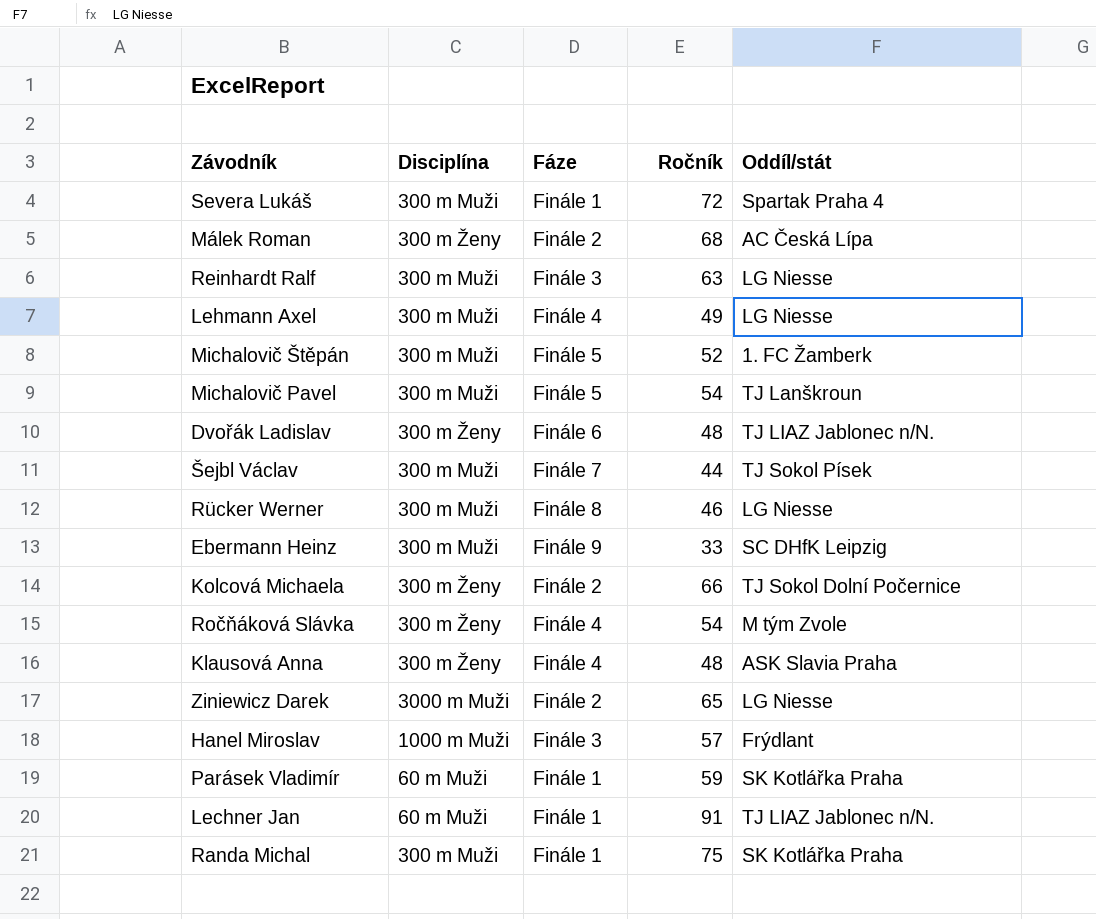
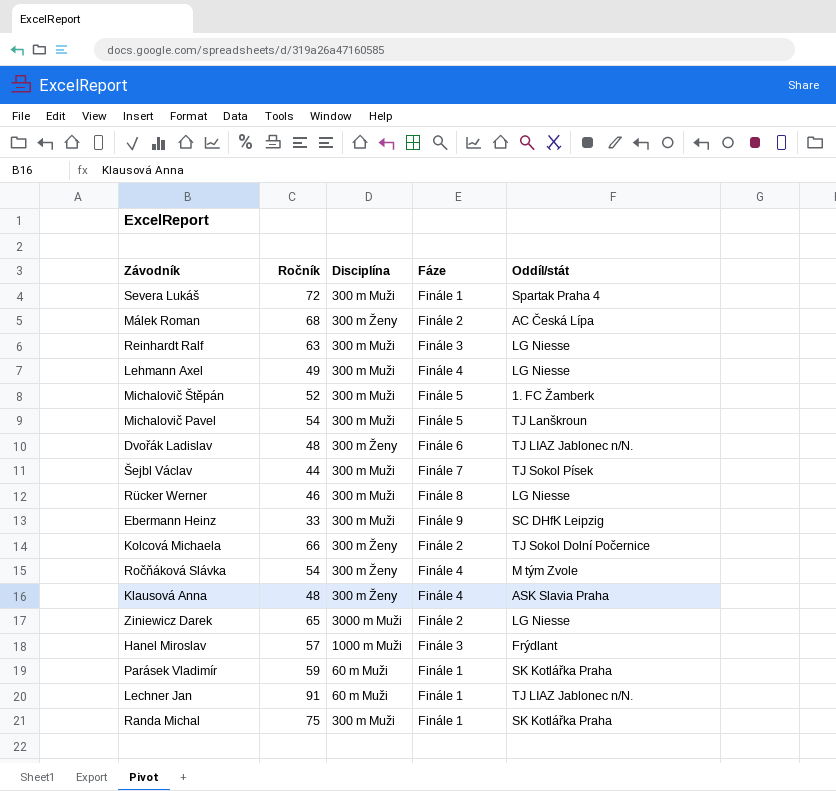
column Ročník | position: 4 -> 2

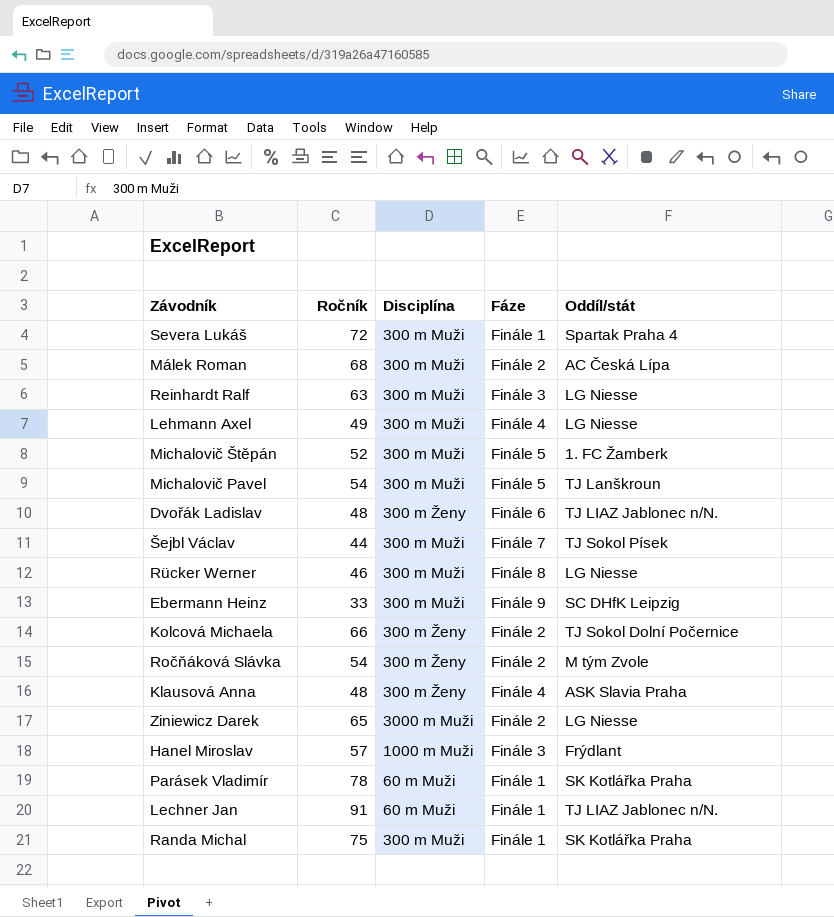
Málek Roman | Disciplína: 300 m Ženy -> 300 m Muži
Ročňáková Slávka | Fáze: Finále 4 -> Finále 2
Parásek Vladimír | Ročník: 59 -> 78

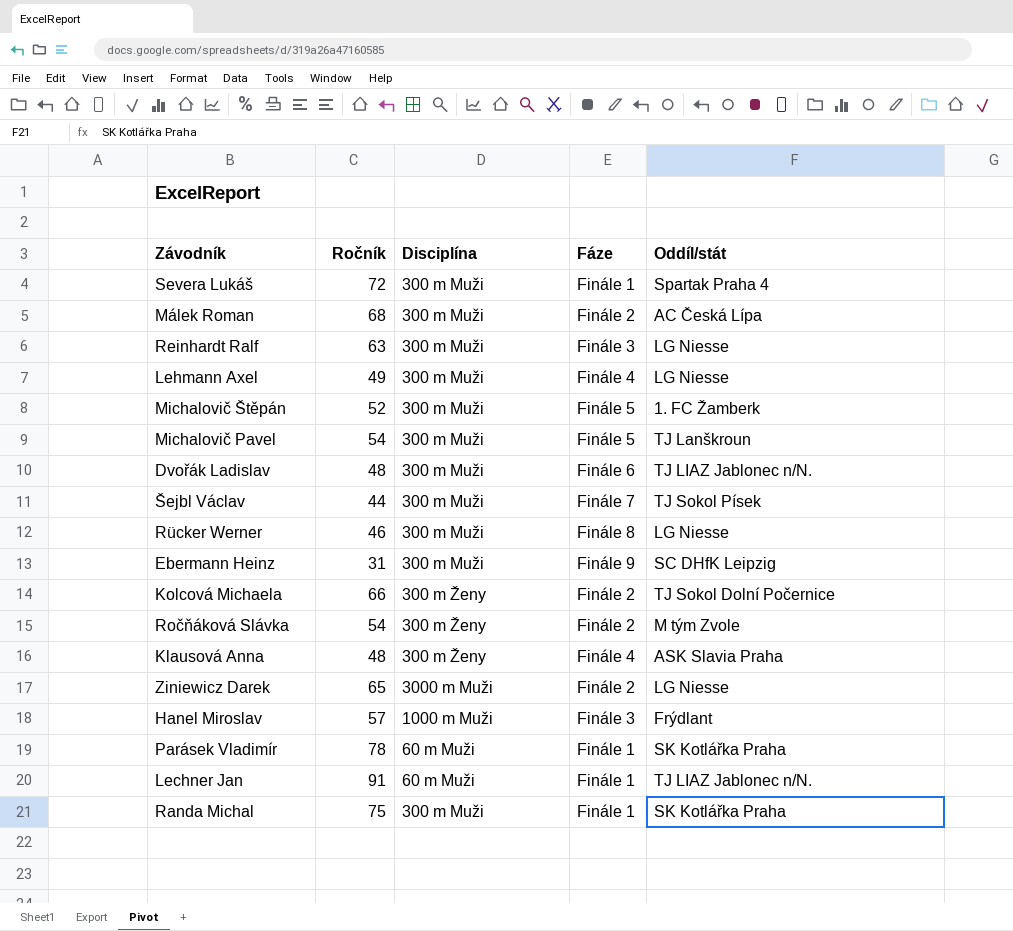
Dvořák Ladislav | Disciplína: 300 m Ženy -> 300 m Muži
Ebermann Heinz | Ročník: 33 -> 31

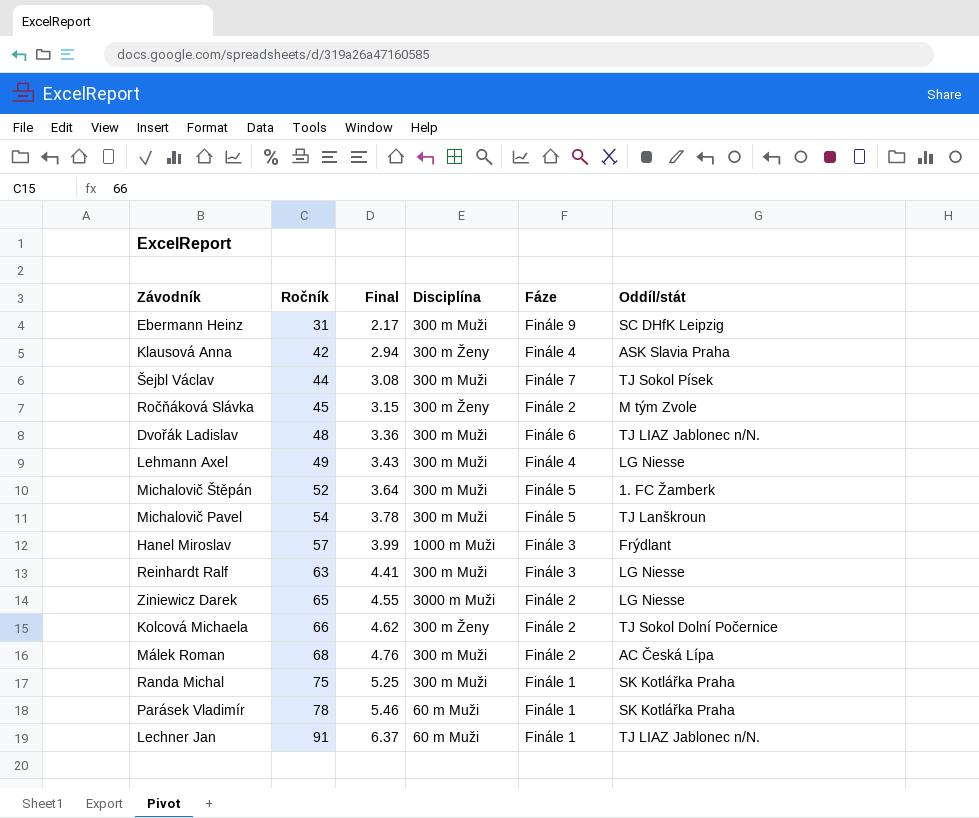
row order: none -> Ročník ascending
column Final | formula: none -> [Ročník] * 0.07
row Severa Lukáš: 72 | 300 m Muži | Finále 1 | Spartak Praha 4 -> none
row Rücker Werner: 46 | 300 m Muži | Finále 8 | LG Niesse -> none
Klausová Anna | Ročník: 48 -> 42
Ročňáková Slávka | Ročník: 54 -> 45

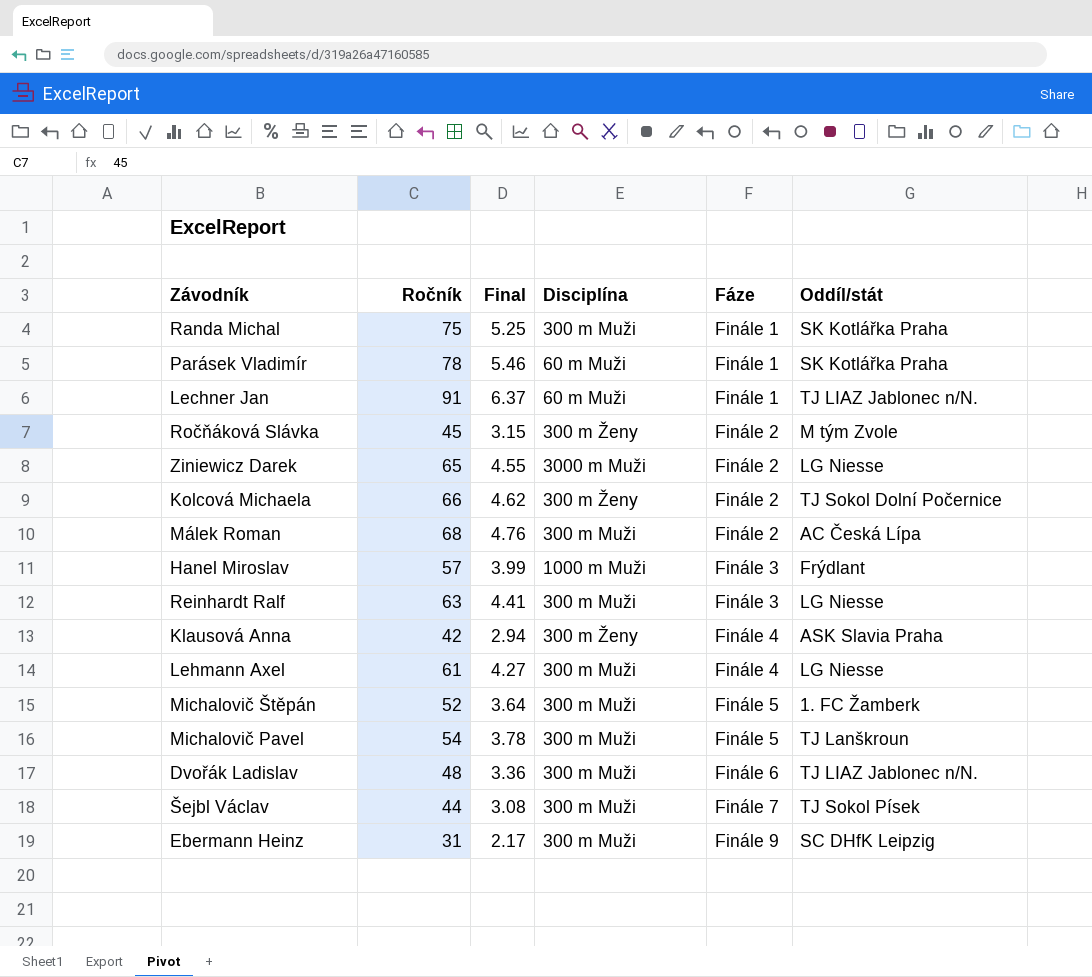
row order: Ročník ascending -> Fáze ascending
Lehmann Axel | Ročník: 49 -> 61
Lehmann Axel | Final: 3.43 -> 4.27

